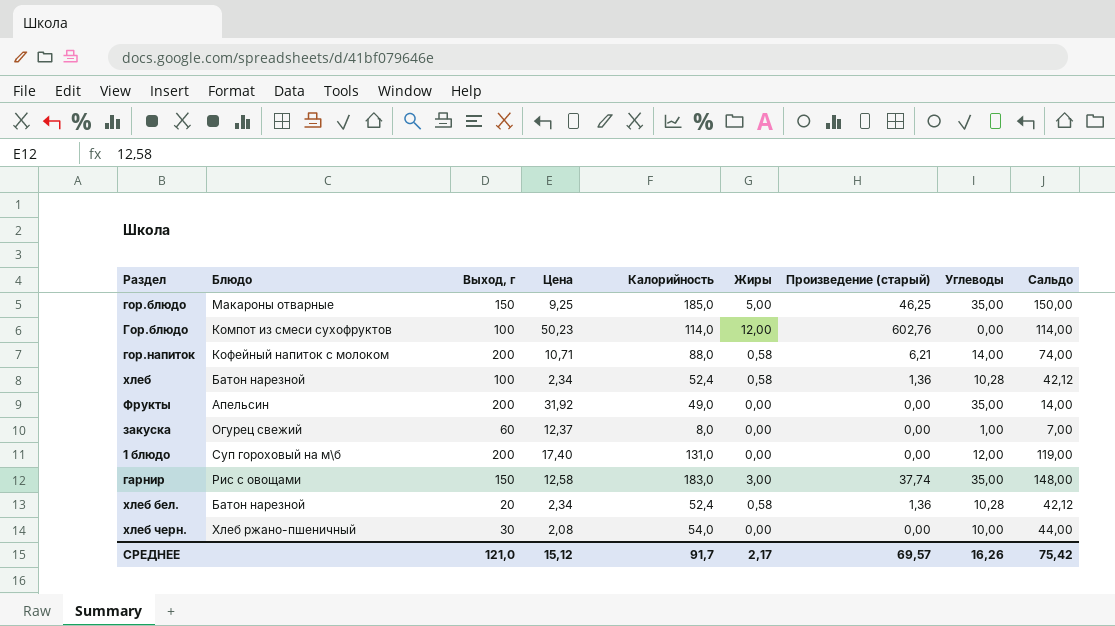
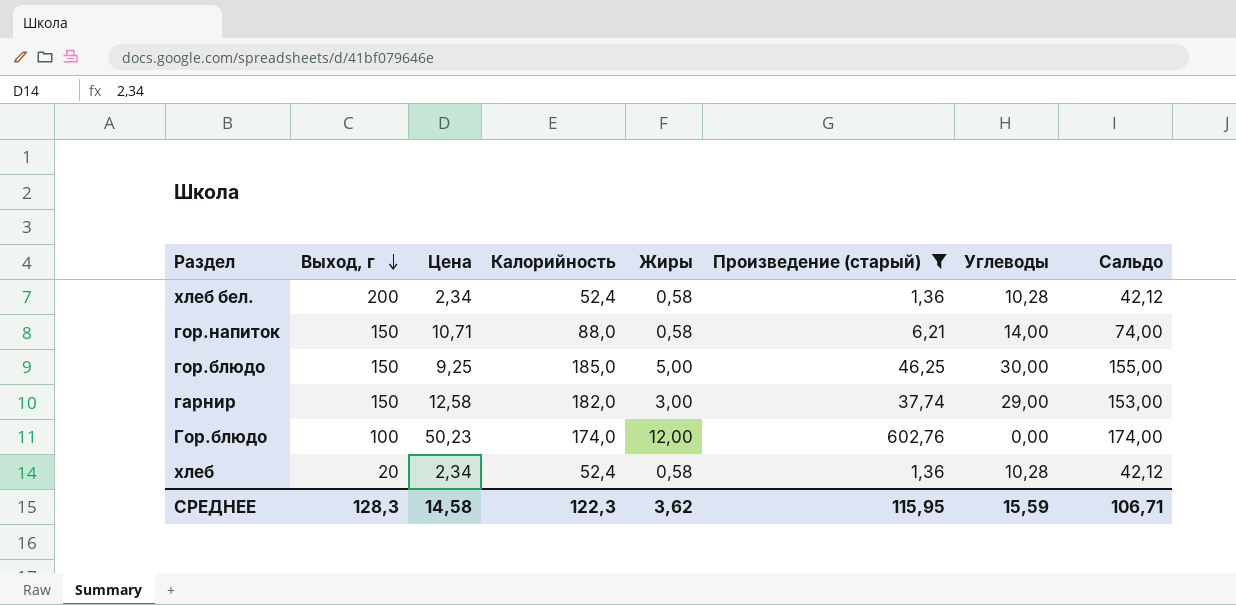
filter: none -> Произведение (старый) != 0,00
row order: none -> Выход, г descending
column Блюдо | position: 2 -> none
хлеб бел. | Выход, г: 20 -> 200
гор.напиток | Выход, г: 200 -> 150
гор.блюдо | Углеводы: 35,00 -> 30,00
гор.блюдо | Сальдо: 150,00 -> 155,00
гарнир | Калорийность: 183,0 -> 182,0
гарнир | Углеводы: 35,00 -> 29,00
гарнир | Сальдо: 148,00 -> 153,00
Гор.блюдо | Калорийность: 114,0 -> 174,0
Гор.блюдо | Сальдо: 114,00 -> 174,00
хлеб | Выход, г: 100 -> 20
СРЕДНЕЕ | Выход, г: 121,0 -> 128,3
СРЕДНЕЕ | Цена: 15,12 -> 14,58
СРЕДНЕЕ | Калорийность: 91,7 -> 122,3
СРЕДНЕЕ | Жиры: 2,17 -> 3,62
СРЕДНЕЕ | Произведение (старый): 69,57 -> 115,95
СРЕДНЕЕ | Углеводы: 16,26 -> 15,59
СРЕДНЕЕ | Сальдо: 75,42 -> 106,71

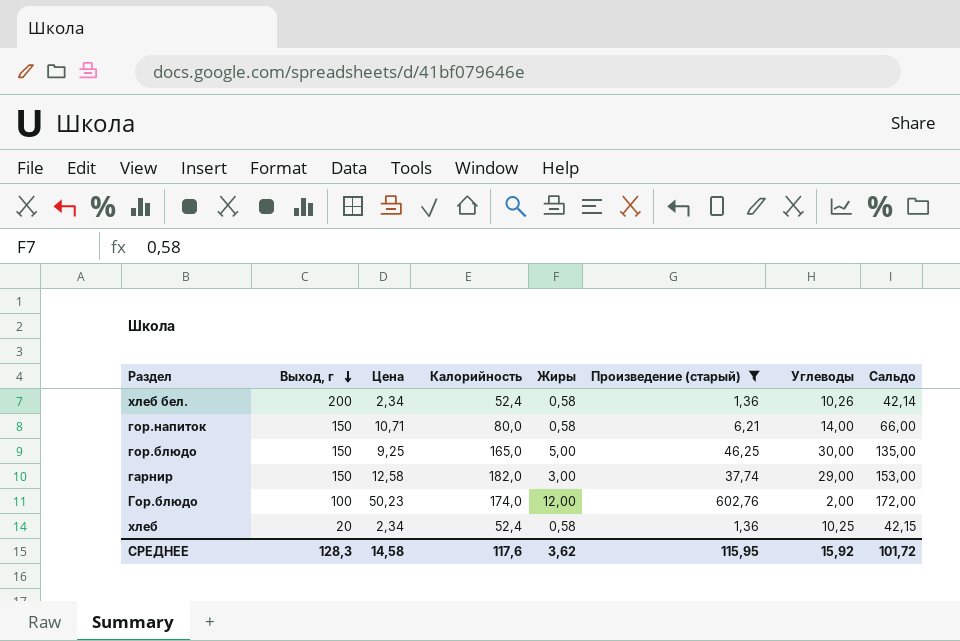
хлеб бел. | Углеводы: 10,28 -> 10,26
хлеб бел. | Сальдо: 42,12 -> 42,14
гор.напиток | Калорийность: 88,0 -> 80,0
гор.напиток | Сальдо: 74,00 -> 66,00
гор.блюдо | Калорийность: 185,0 -> 165,0
гор.блюдо | Сальдо: 155,00 -> 135,00
Гор.блюдо | Углеводы: 0,00 -> 2,00
Гор.блюдо | Сальдо: 174,00 -> 172,00
хлеб | Углеводы: 10,28 -> 10,25
хлеб | Сальдо: 42,12 -> 42,15
СРЕДНЕЕ | Калорийность: 122,3 -> 117,6
СРЕДНЕЕ | Углеводы: 15,59 -> 15,92
СРЕДНЕЕ | Сальдо: 106,71 -> 101,72

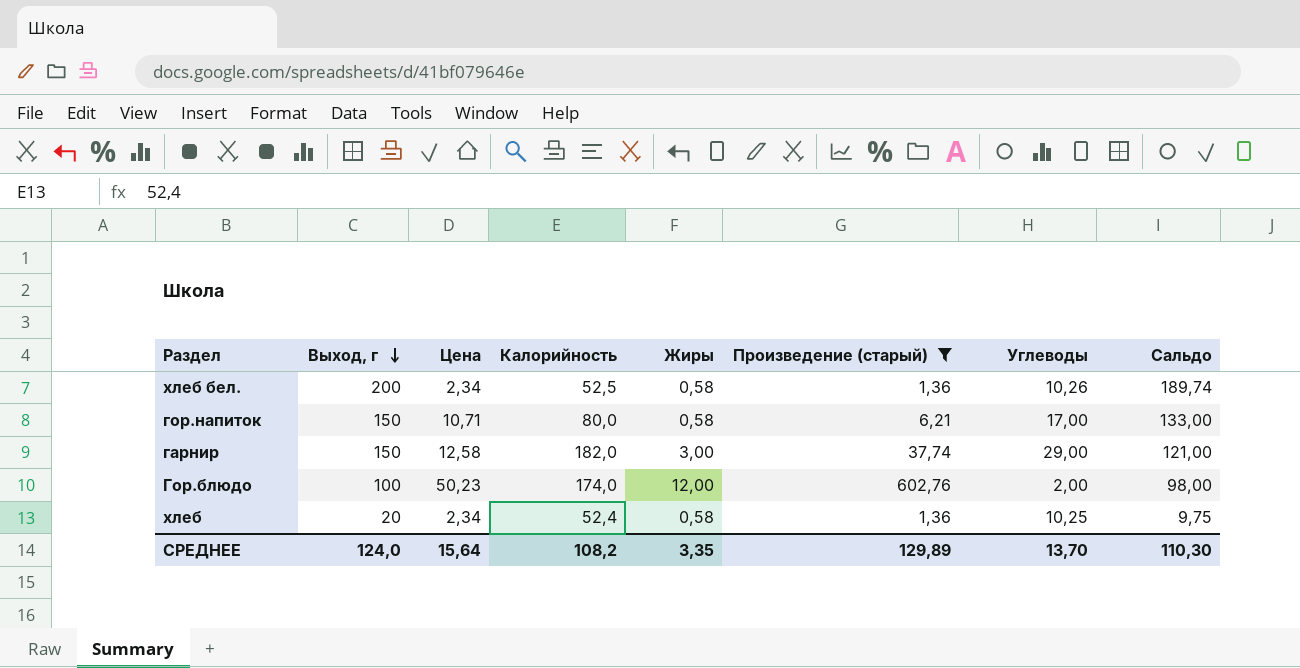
column Сальдо | formula: [Калорийность] - [Углеводы] -> [Выход, г] - [Углеводы]
row гор.блюдо: 150 | 9,25 | 165,0 | 5,00 | 46,25 | 30,00 | 135,00 -> none
хлеб бел. | Калорийность: 52,4 -> 52,5
гор.напиток | Углеводы: 14,00 -> 17,00
СРЕДНЕЕ | Выход, г: 128,3 -> 124,0
СРЕДНЕЕ | Цена: 14,58 -> 15,64
СРЕДНЕЕ | Калорийность: 117,6 -> 108,2
СРЕДНЕЕ | Жиры: 3,62 -> 3,35
СРЕДНЕЕ | Произведение (старый): 115,95 -> 129,89
СРЕДНЕЕ | Углеводы: 15,92 -> 13,70
СРЕДНЕЕ | Сальдо: 101,72 -> 110,30

